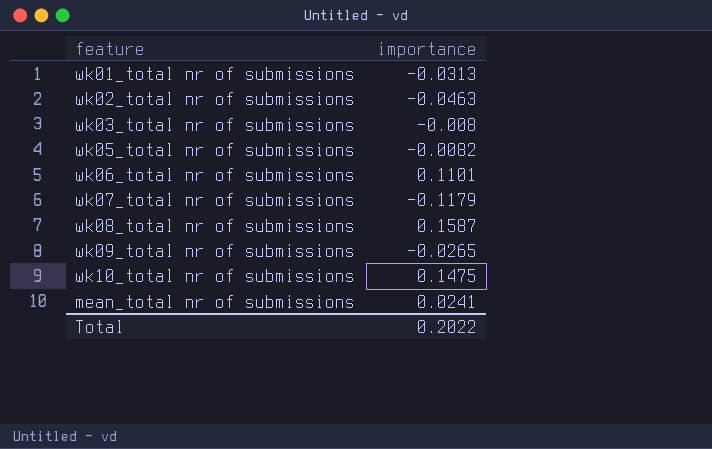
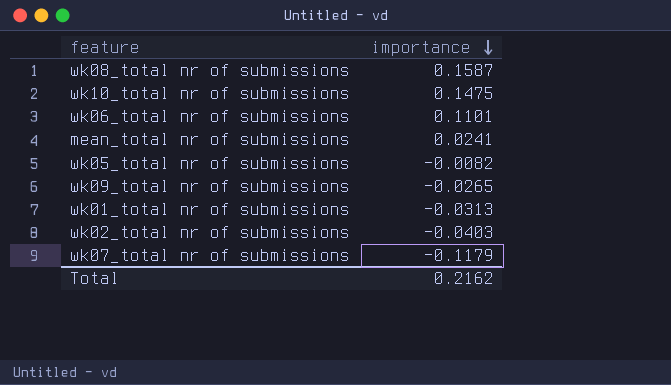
row order: none -> importance descending
row wk03_total nr of submissions: -0.008 -> none
wk02_total nr of submissions | importance: -0.0463 -> -0.0403
Total | importance: 0.2022 -> 0.2162

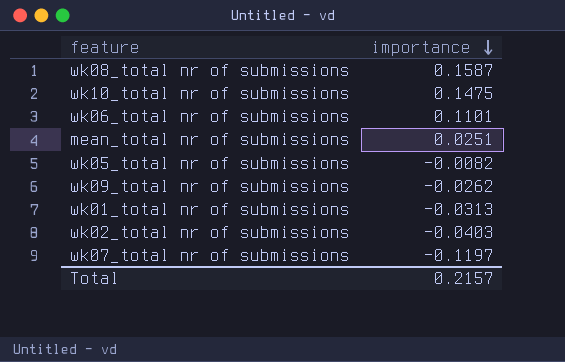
mean_total nr of submissions | importance: 0.0241 -> 0.0251
wk09_total nr of submissions | importance: -0.0265 -> -0.0262
wk07_total nr of submissions | importance: -0.1179 -> -0.1197
Total | importance: 0.2162 -> 0.2157

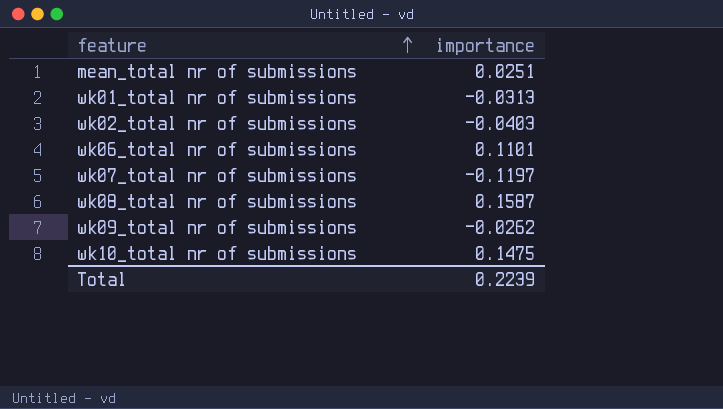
row order: importance descending -> feature ascending
row wk05_total nr of submissions: -0.0082 -> none
Total | importance: 0.2157 -> 0.2239

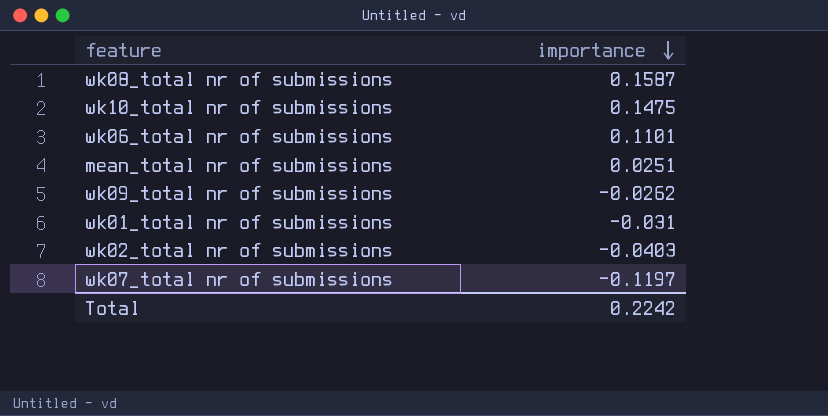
row order: feature ascending -> importance descending
wk01_total nr of submissions | importance: -0.0313 -> -0.031
Total | importance: 0.2239 -> 0.2242

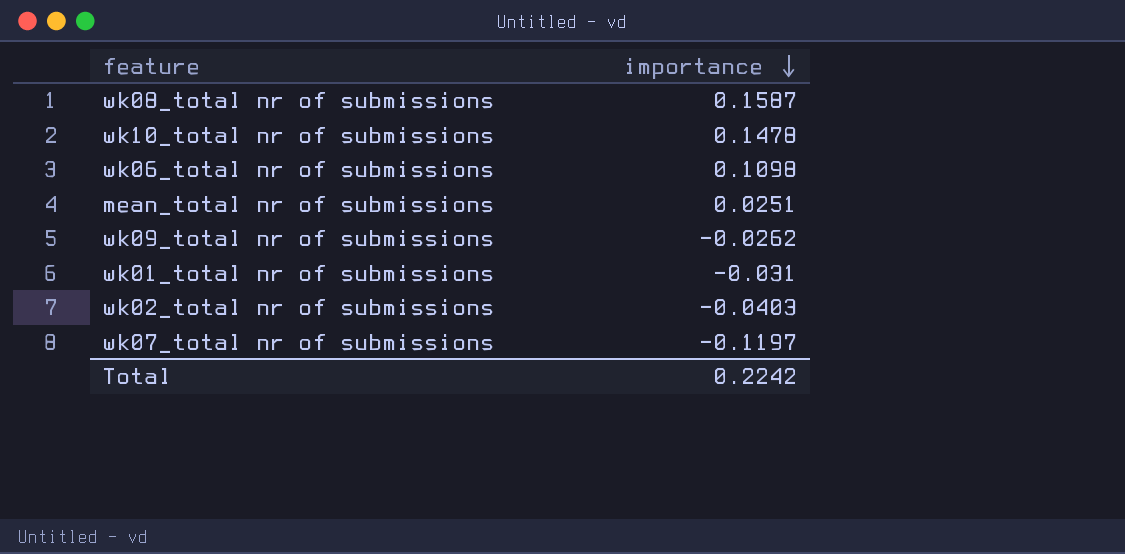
wk10_total nr of submissions | importance: 0.1475 -> 0.1478
wk06_total nr of submissions | importance: 0.1101 -> 0.1098

